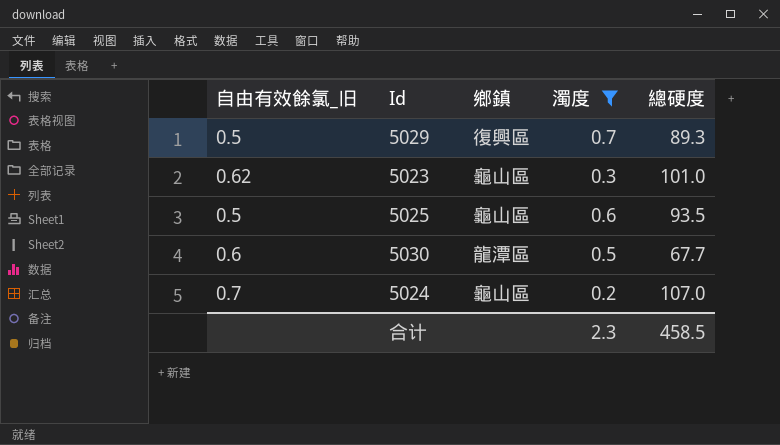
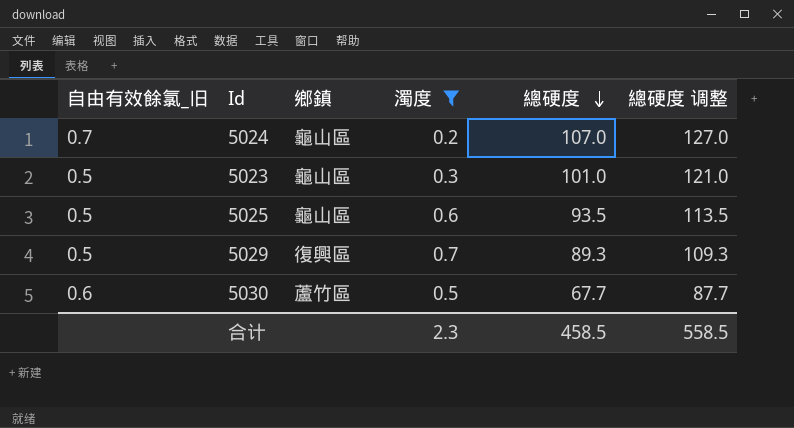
row order: none -> 總硬度 descending
column 總硬度 调整 | formula: none -> [總硬度] + 20
5023 | 自由有效餘氯_旧: 0.62 -> 0.5
5030 | 鄉鎮: 龍潭區 -> 蘆竹區

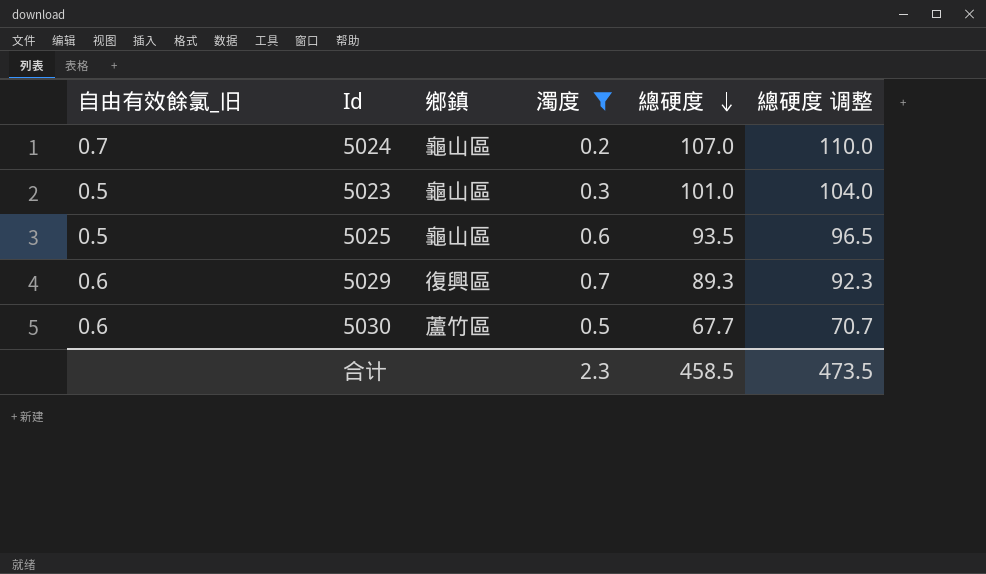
column 總硬度 调整 | formula: [總硬度] + 20 -> [總硬度] + 3
5029 | 自由有效餘氯_旧: 0.5 -> 0.6
合计 | 總硬度 调整: 558.5 -> 473.5

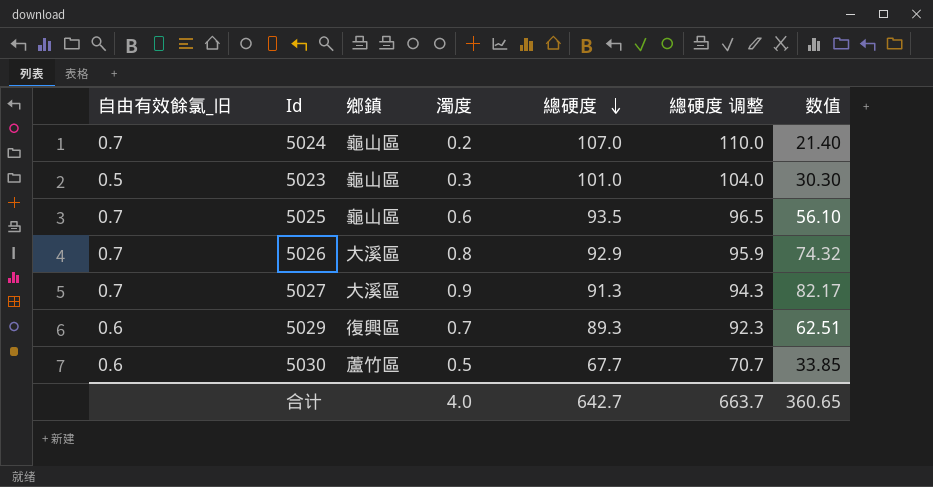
filter: 濁度 <= 0.7 -> none
column 数值 | formula: none -> [濁度] * [總硬度]
5025 | 自由有效餘氯_旧: 0.5 -> 0.7
合计 | 濁度: 2.3 -> 4.0
合计 | 總硬度: 458.5 -> 642.7
合计 | 總硬度 调整: 473.5 -> 663.7

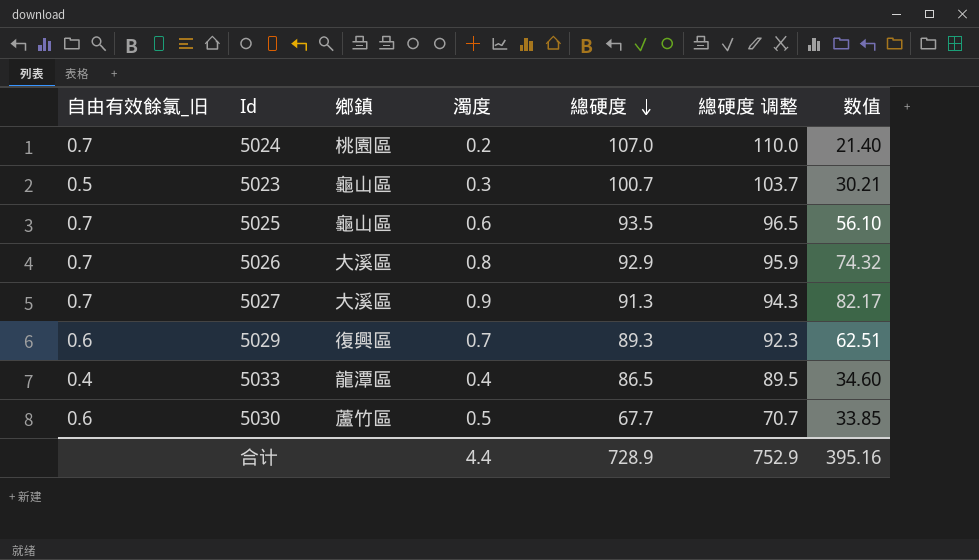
5024 | 鄉鎮: 龜山區 -> 桃園區
5023 | 總硬度: 101.0 -> 100.7
5023 | 總硬度 调整: 104.0 -> 103.7
5023 | 数值: 30.30 -> 30.21
row 5033: none -> 0.4 | 龍潭區 | 0.4 | 86.5 | 89.5 | 34.60
合计 | 濁度: 4.0 -> 4.4
合计 | 總硬度: 642.7 -> 728.9
合计 | 總硬度 调整: 663.7 -> 752.9
合计 | 数值: 360.65 -> 395.16

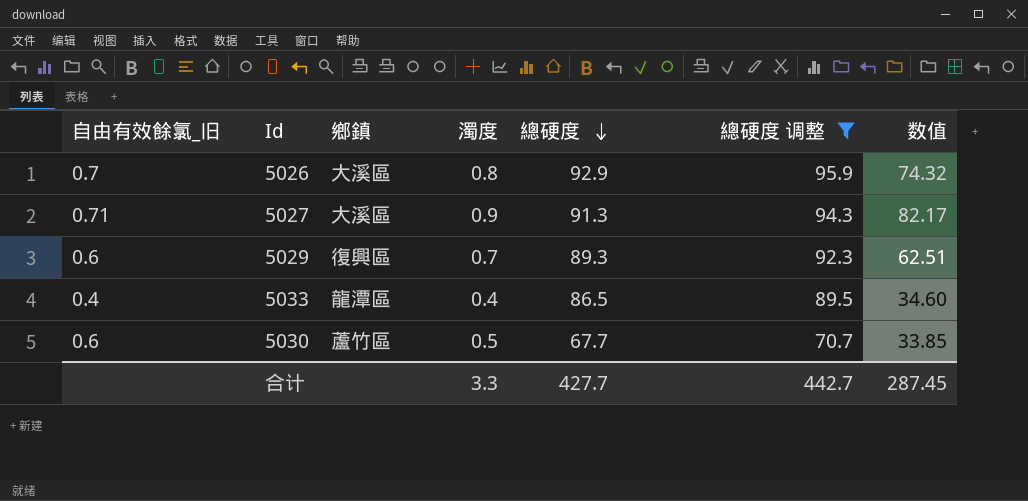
filter: none -> 總硬度 调整 <= 95.9
5027 | 自由有效餘氯_旧: 0.7 -> 0.71
合计 | 濁度: 4.4 -> 3.3
合计 | 總硬度: 728.9 -> 427.7
合计 | 總硬度 调整: 752.9 -> 442.7
合计 | 数值: 395.16 -> 287.45

